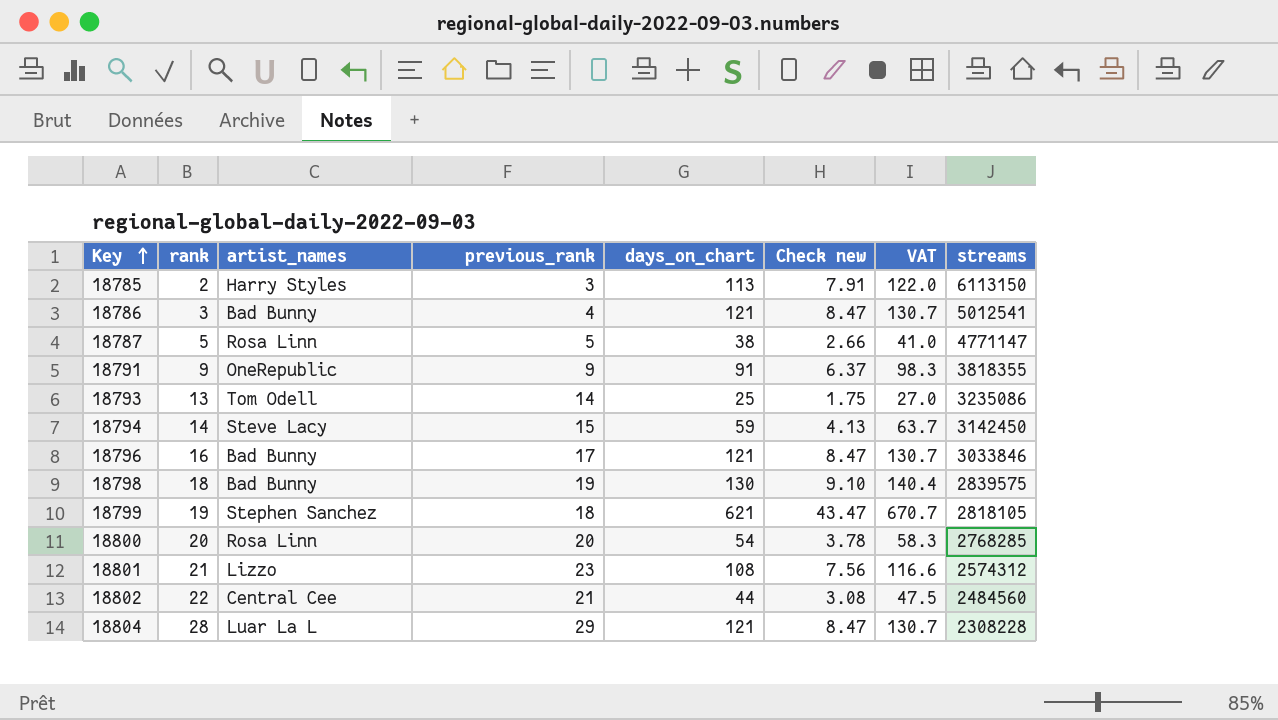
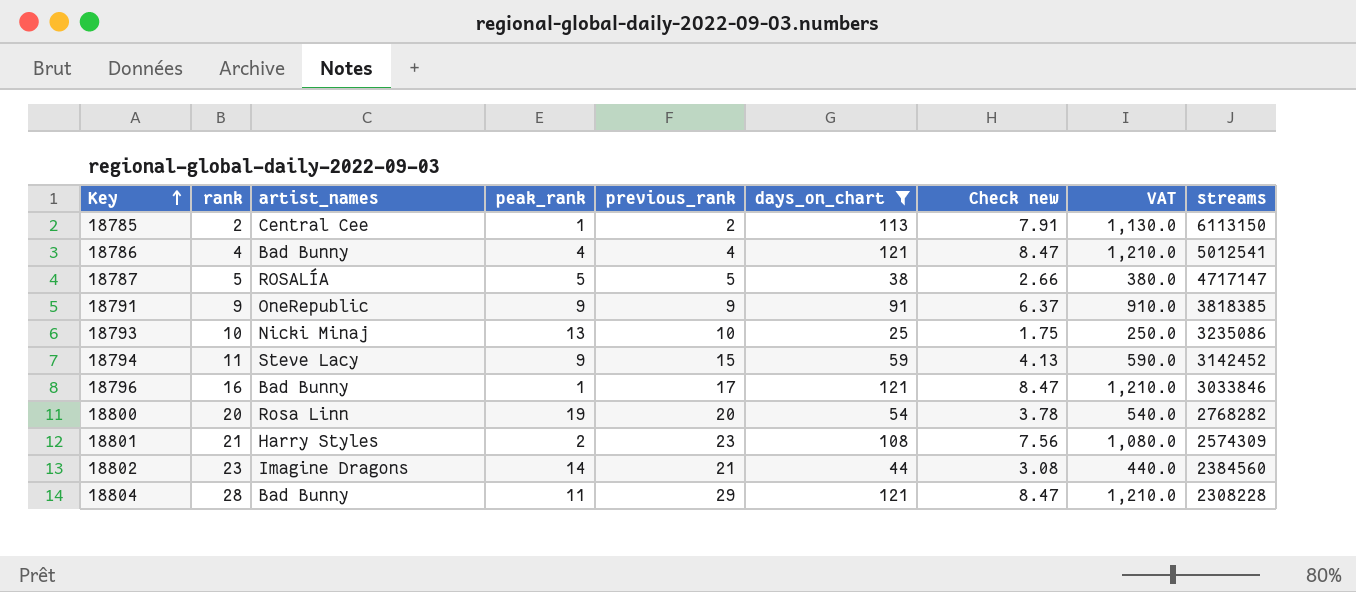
filter: none -> days_on_chart <= 121
column peak_rank | position: none -> 4
column VAT | formula: [days_on_chart] * 1.08 -> [days_on_chart] * 10
18785 | artist_names: Harry Styles -> Central Cee
18785 | previous_rank: 3 -> 2
18786 | rank: 3 -> 4
18787 | artist_names: Rosa Linn -> ROSALÍA
18787 | streams: 4771147 -> 4717147
18791 | streams: 3818355 -> 3818385
18793 | rank: 13 -> 10
18793 | artist_names: Tom Odell -> Nicki Minaj
18793 | previous_rank: 14 -> 10
18794 | rank: 14 -> 11
18794 | streams: 3142450 -> 3142452
18800 | streams: 2768285 -> 2768282
18801 | artist_names: Lizzo -> Harry Styles
18801 | streams: 2574312 -> 2574309
18802 | rank: 22 -> 23
18802 | artist_names: Central Cee -> Imagine Dragons
18802 | streams: 2484560 -> 2384560
18804 | artist_names: Luar La L -> Bad Bunny

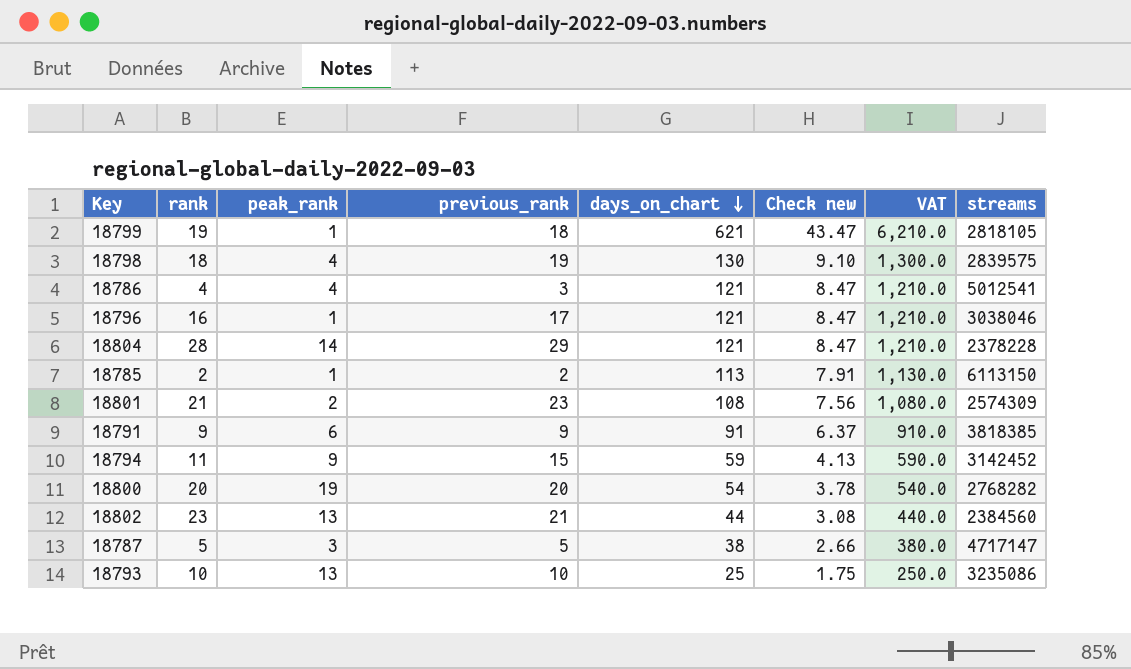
filter: days_on_chart <= 121 -> none
row order: Key ascending -> days_on_chart descending
column artist_names | position: 3 -> none
18786 | previous_rank: 4 -> 3
18796 | streams: 3033846 -> 3038046
18804 | peak_rank: 11 -> 14
18804 | streams: 2308228 -> 2378228
18791 | peak_rank: 9 -> 6
18802 | peak_rank: 14 -> 13
18787 | peak_rank: 5 -> 3

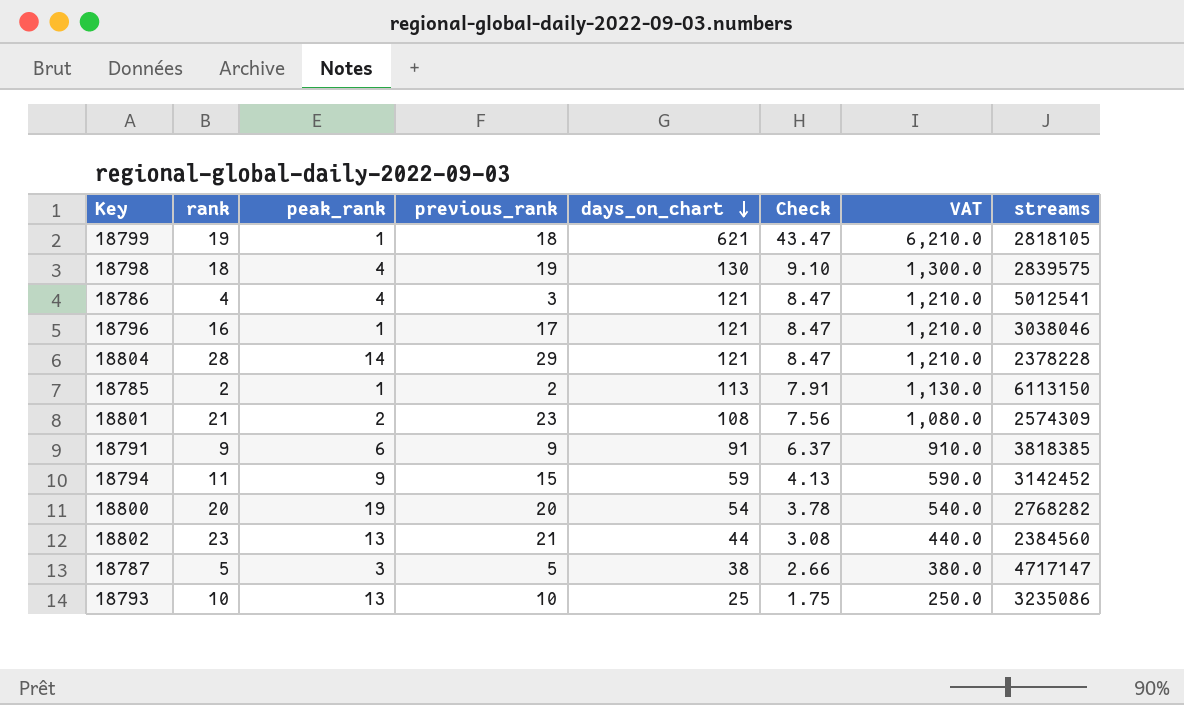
column name: Check new -> Check

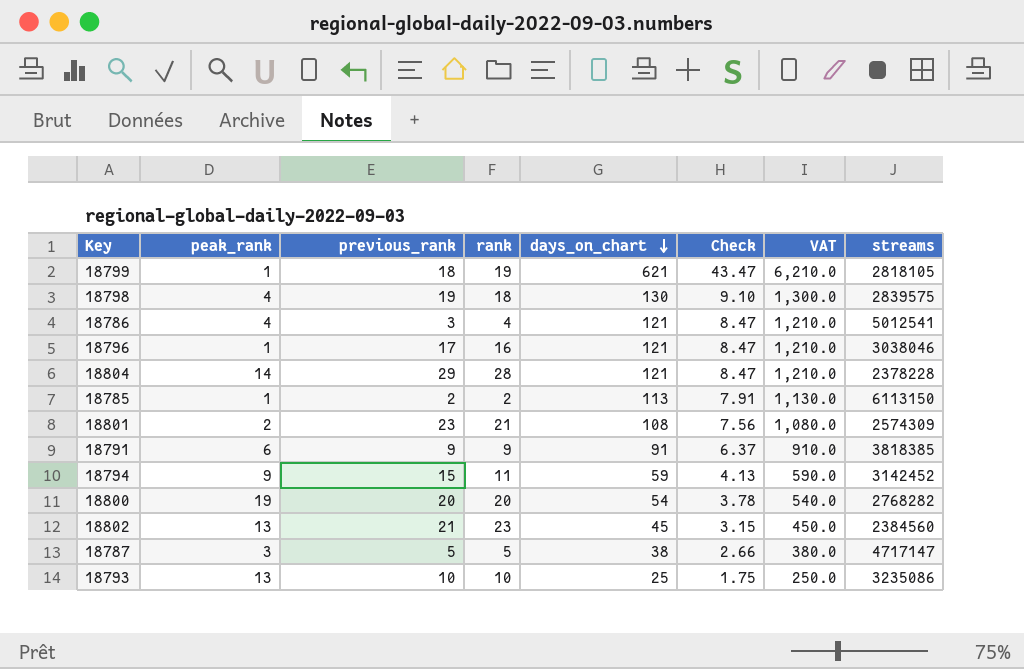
column rank | position: 2 -> 4
18802 | days_on_chart: 44 -> 45
18802 | Check: 3.08 -> 3.15
18802 | VAT: 440.0 -> 450.0

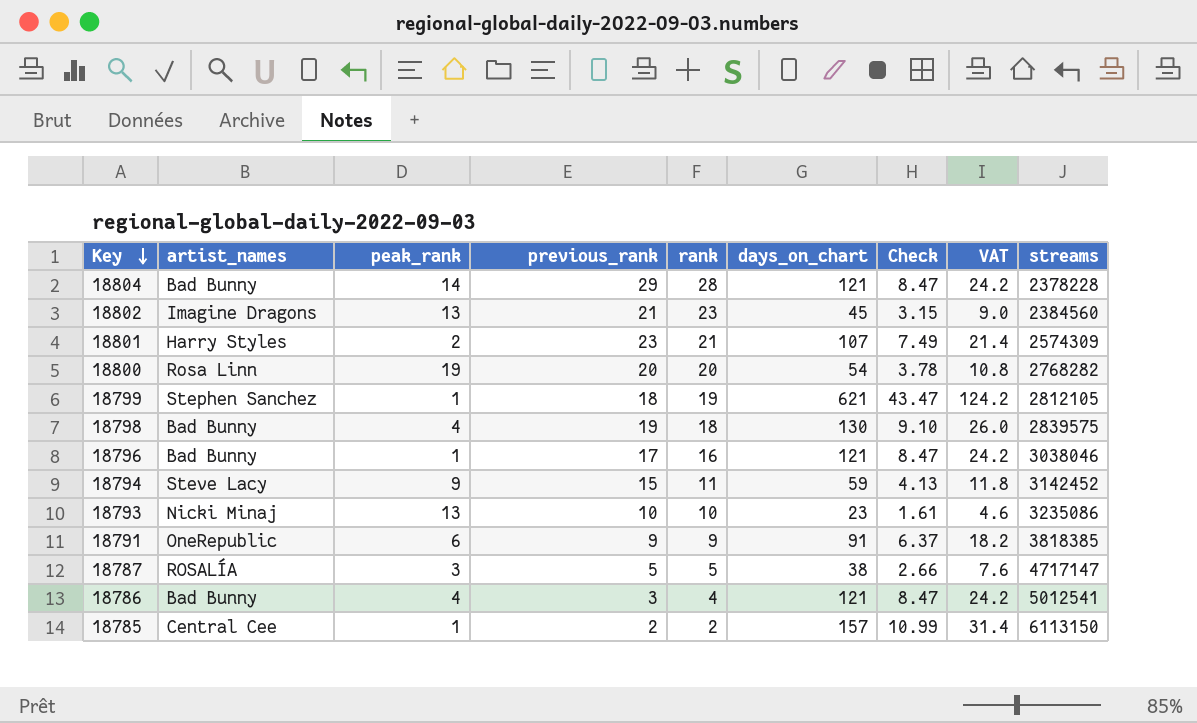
row order: days_on_chart descending -> Key descending
column artist_names | position: none -> 2
column VAT | formula: [days_on_chart] * 10 -> [days_on_chart] * 0.2
18801 | days_on_chart: 108 -> 107
18801 | Check: 7.56 -> 7.49
18799 | streams: 2818105 -> 2812105
18793 | days_on_chart: 25 -> 23
18793 | Check: 1.75 -> 1.61
18785 | days_on_chart: 113 -> 157
18785 | Check: 7.91 -> 10.99

